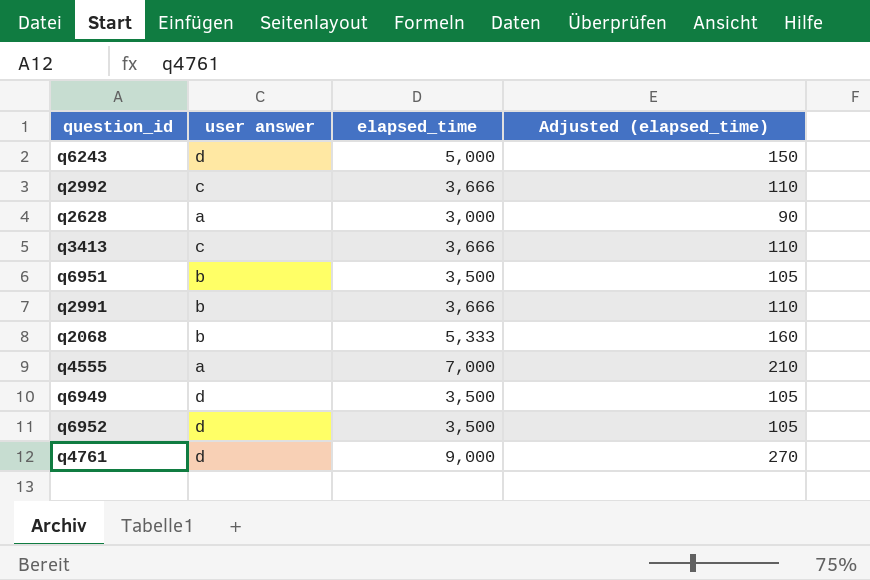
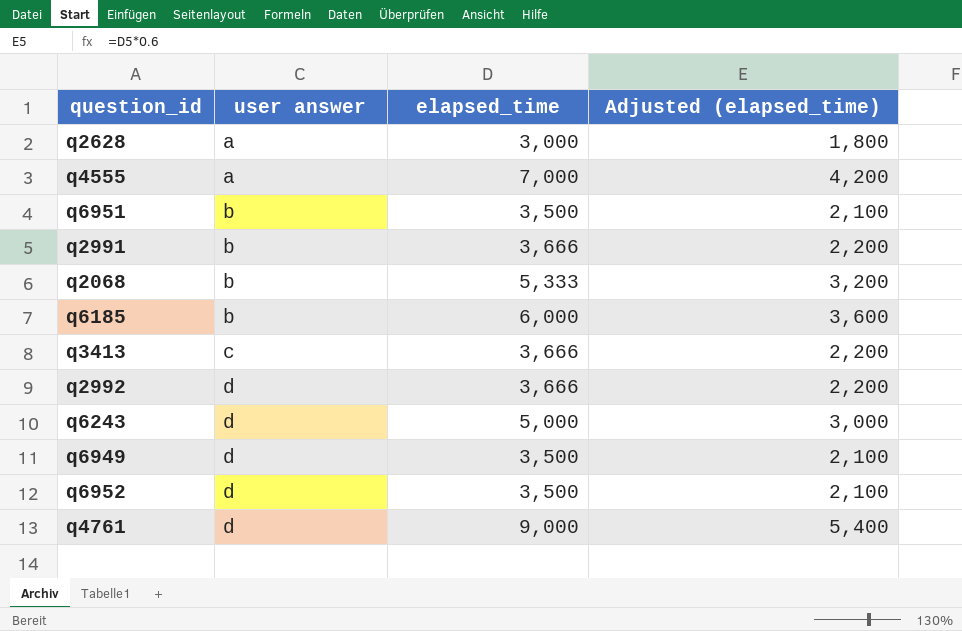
row order: none -> user answer ascending
column Adjusted (elapsed_time) | formula: [elapsed_time] * 0.03 -> [elapsed_time] * 0.6
row q6185: none -> b | 6,000 | 3,600
q2992 | user answer: c -> d

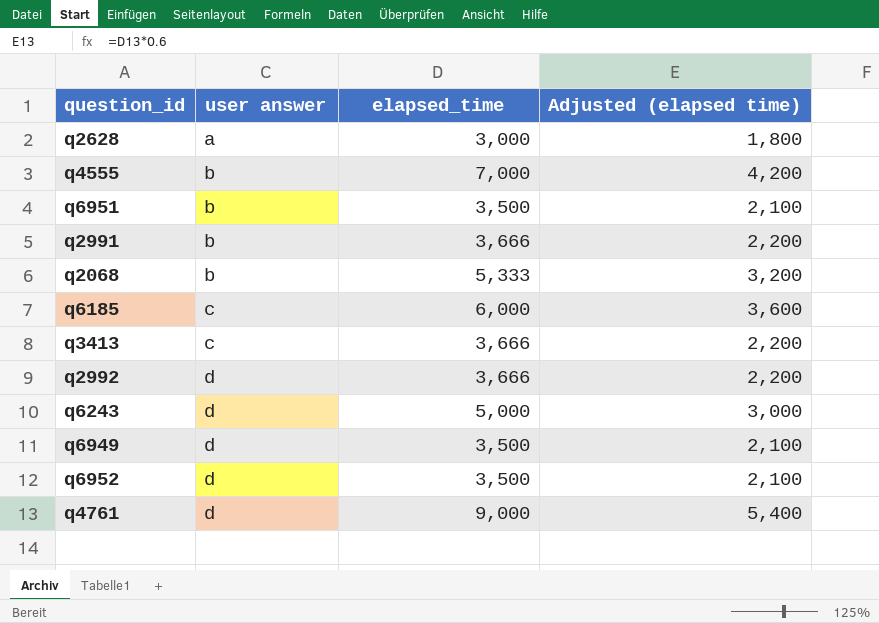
column name: Adjusted (elapsed_time) -> Adjusted (elapsed time)
q4555 | user answer: a -> b
q6185 | user answer: b -> c

